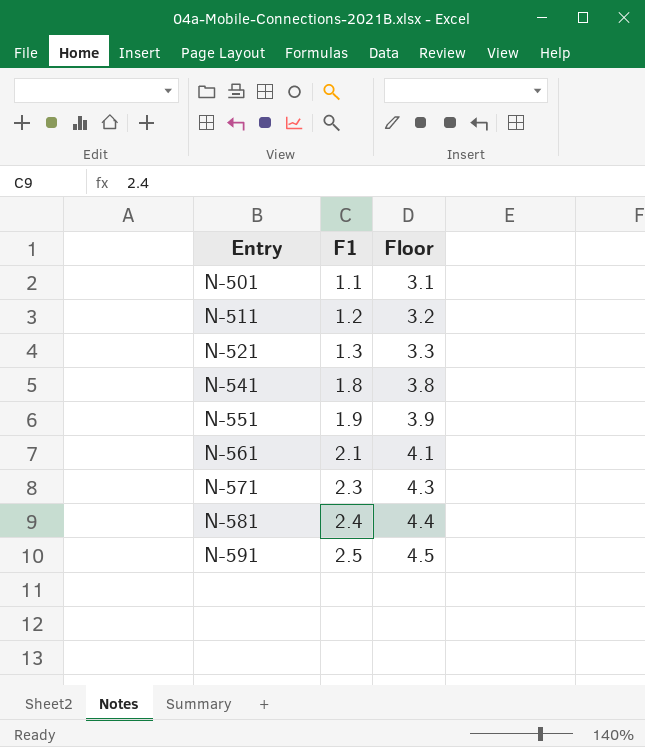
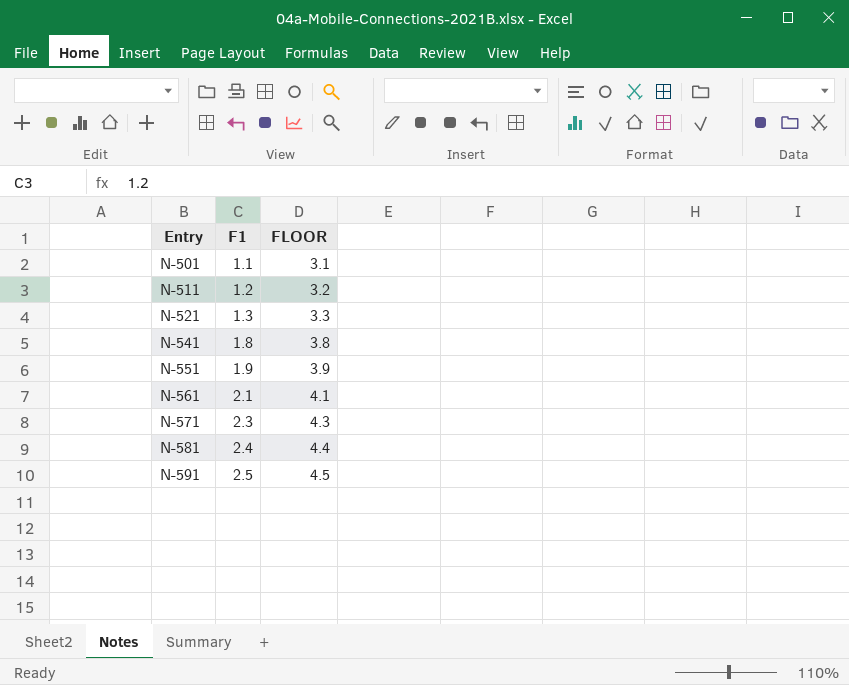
column name: Floor -> FLOOR

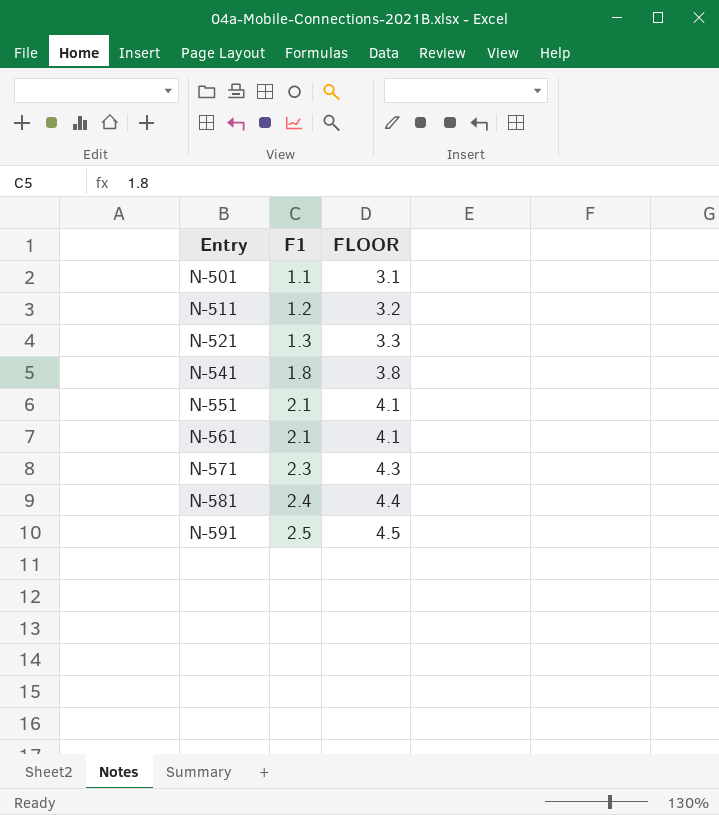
N-551 | F1: 1.9 -> 2.1
N-551 | FLOOR: 3.9 -> 4.1

